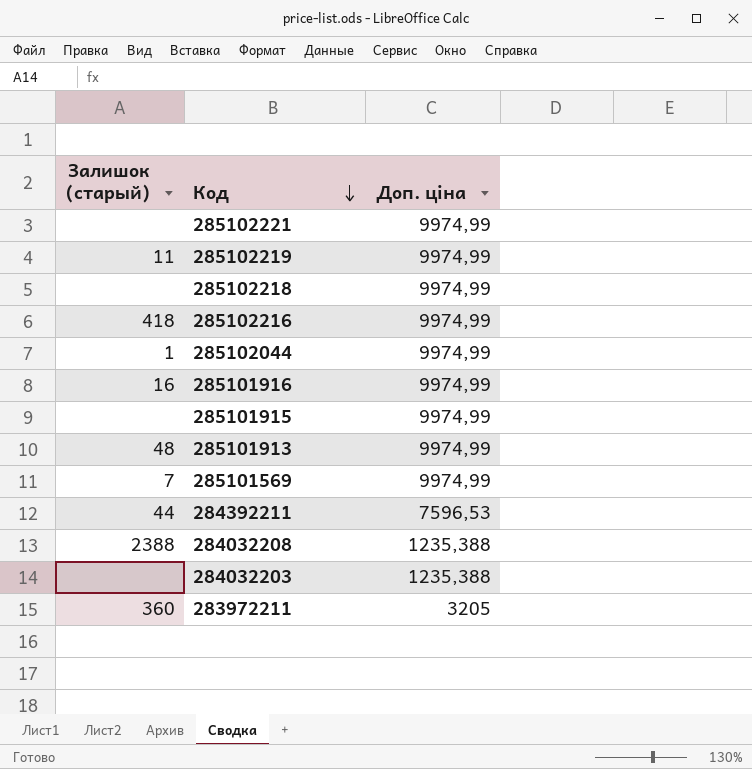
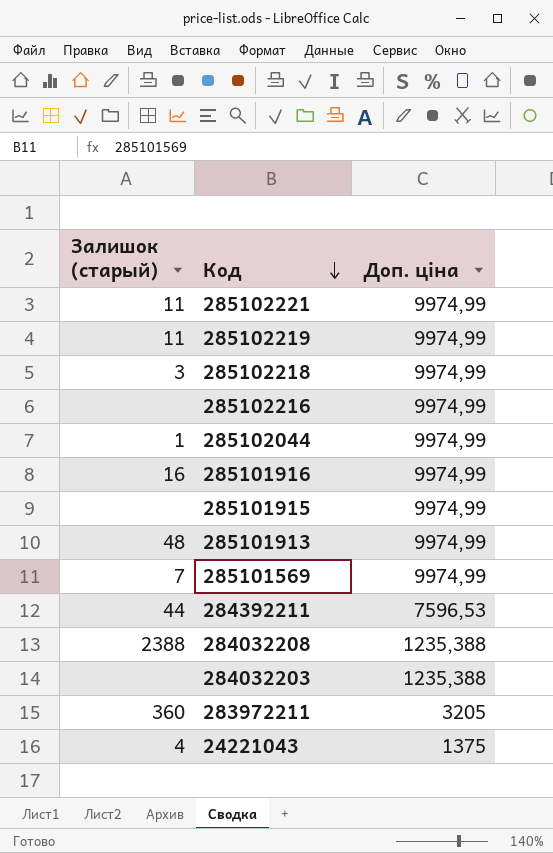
285102221 | Залишок (старый): none -> 11
285102218 | Залишок (старый): none -> 3
285102216 | Залишок (старый): 418 -> none
row 24221043: none -> 4 | 1375

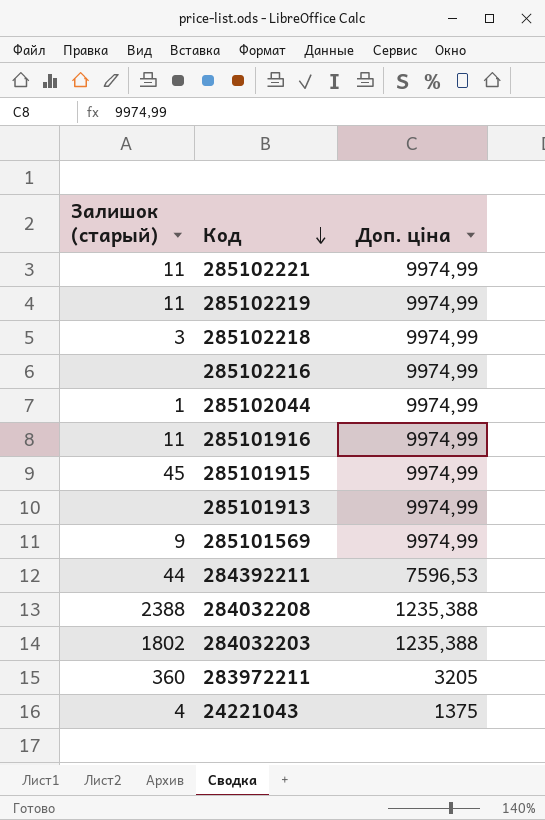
285101916 | Залишок (старый): 16 -> 11
285101915 | Залишок (старый): none -> 45
285101913 | Залишок (старый): 48 -> none
285101569 | Залишок (старый): 7 -> 9
284032203 | Залишок (старый): none -> 1802

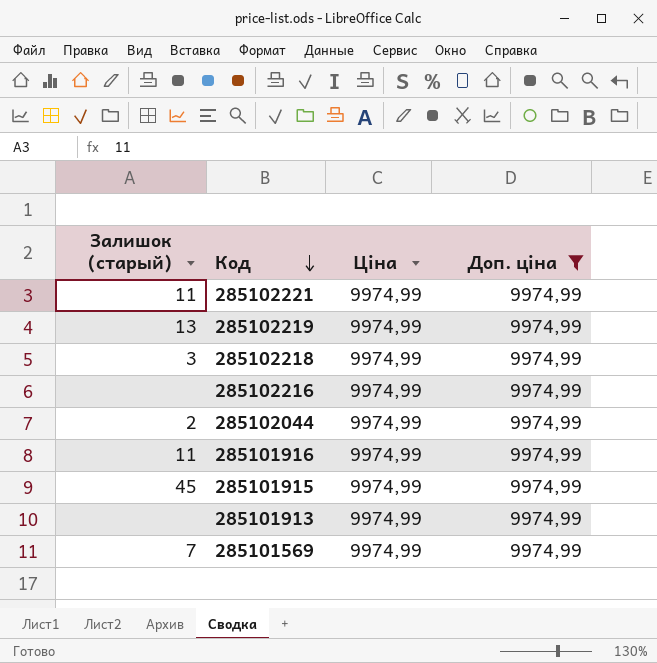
filter: none -> Доп. ціна = 9974,99
column Ціна | position: none -> 3
285102219 | Залишок (старый): 11 -> 13
285102044 | Залишок (старый): 1 -> 2
285101569 | Залишок (старый): 9 -> 7

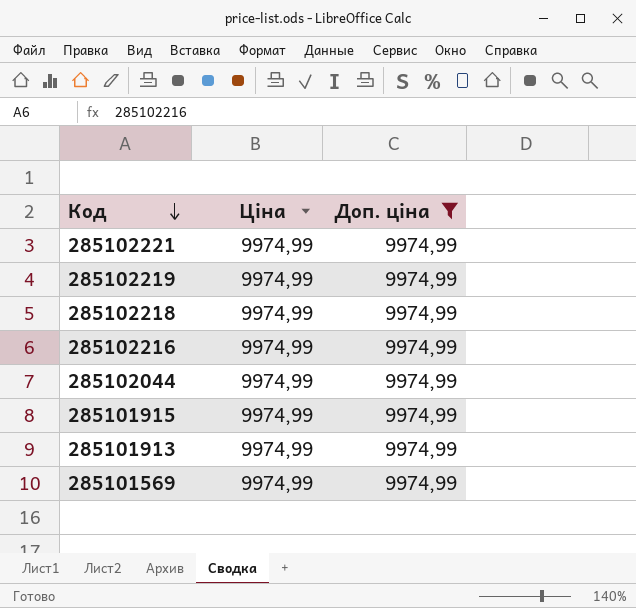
column Залишок (старый) | position: 1 -> none
row 285101916: 11 | 9974,99 | 9974,99 -> none

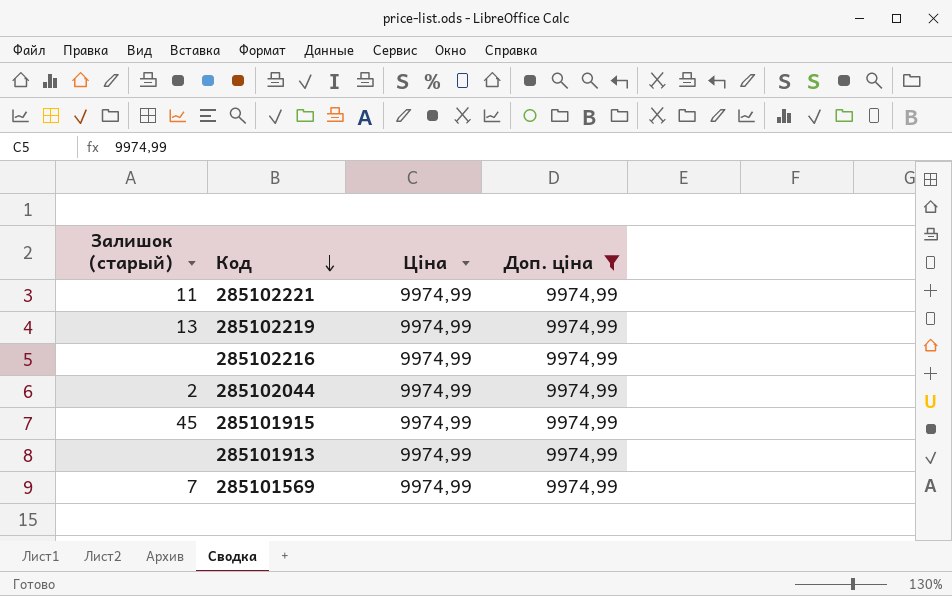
column Залишок (старый) | position: none -> 1
row 285102218: 9974,99 | 9974,99 -> none

